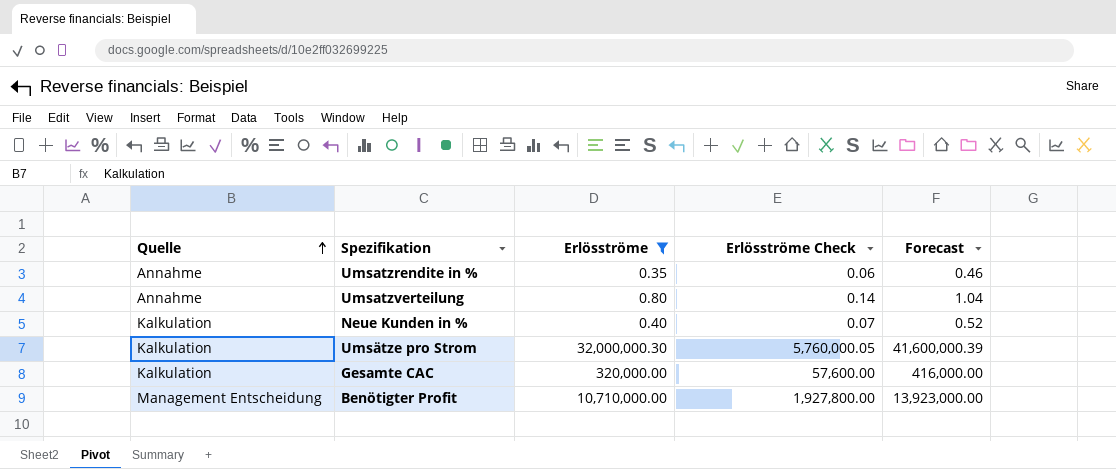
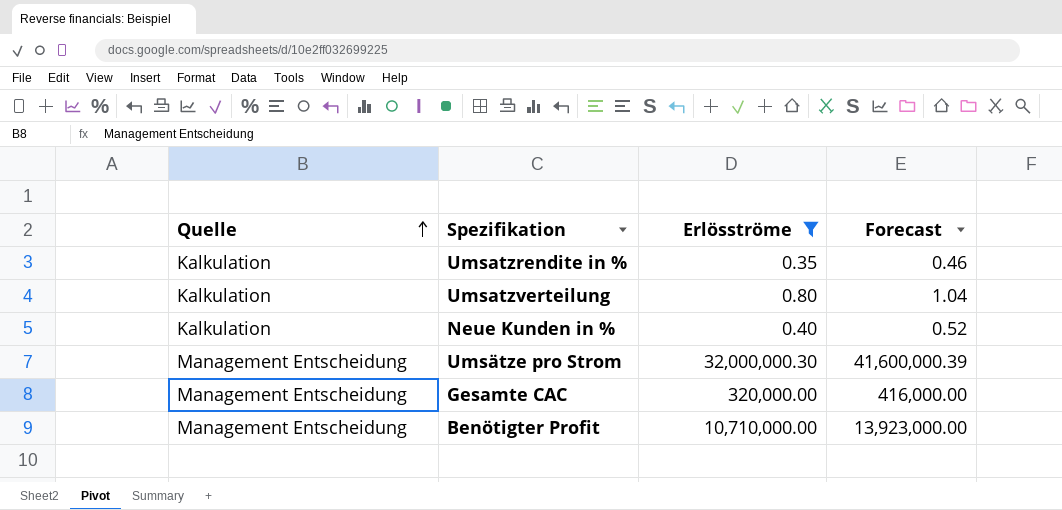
column Erlösströme Check | formula: [Erlösströme] * 0.18 -> none
Umsatzrendite in % | Quelle: Annahme -> Kalkulation
Umsatzverteilung | Quelle: Annahme -> Kalkulation
Umsätze pro Strom | Quelle: Kalkulation -> Management Entscheidung
Gesamte CAC | Quelle: Kalkulation -> Management Entscheidung

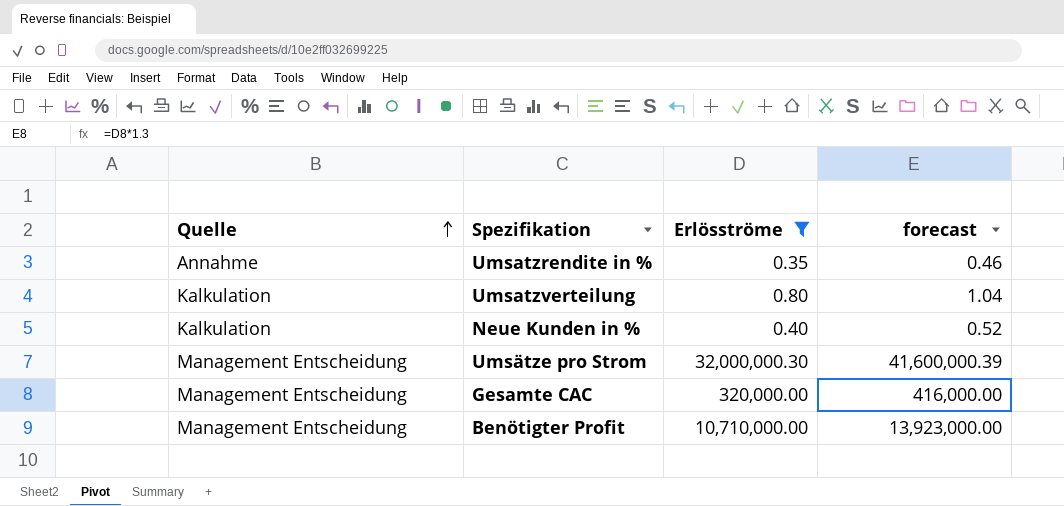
column name: Forecast -> forecast
Umsatzrendite in % | Quelle: Kalkulation -> Annahme

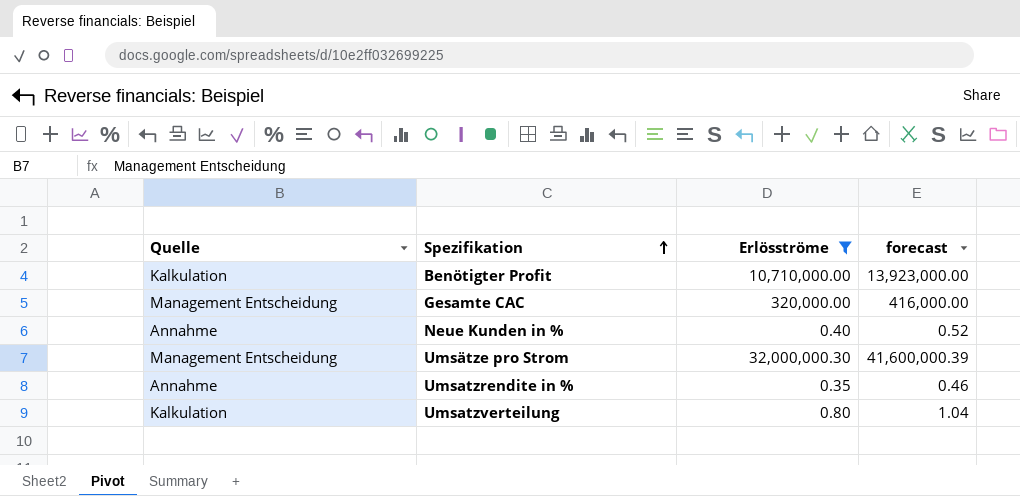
row order: Quelle ascending -> Spezifikation ascending
Benötigter Profit | Quelle: Management Entscheidung -> Kalkulation
Neue Kunden in % | Quelle: Kalkulation -> Annahme

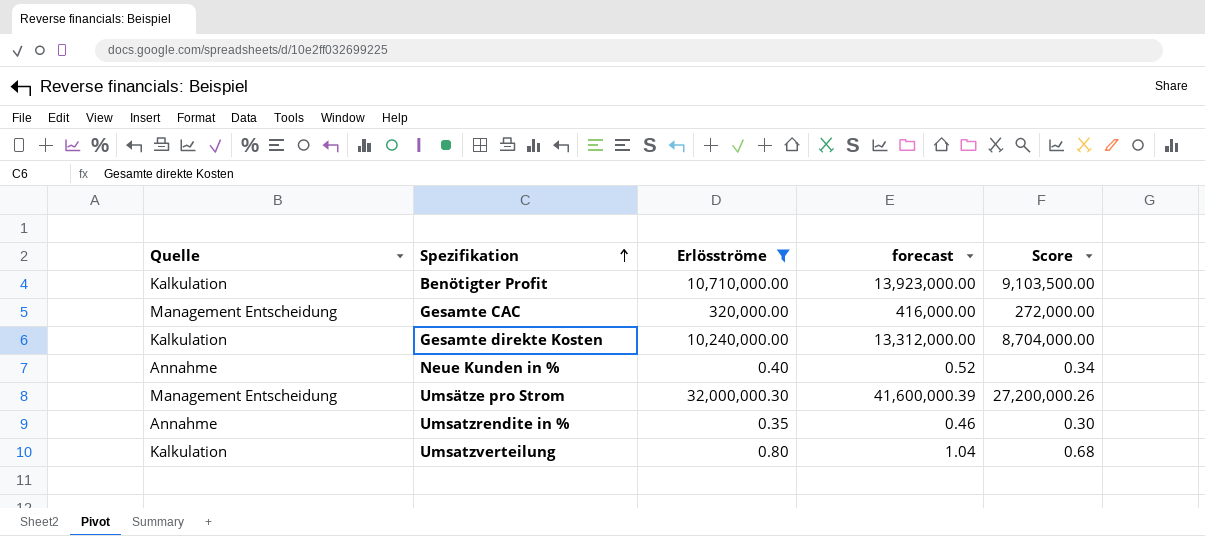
column Score | formula: none -> [Erlösströme] * 0.85
row Gesamte direkte Kosten: none -> Kalkulation | 10,240,000.00 | 13,312,000.00 | 8,704,000.00

